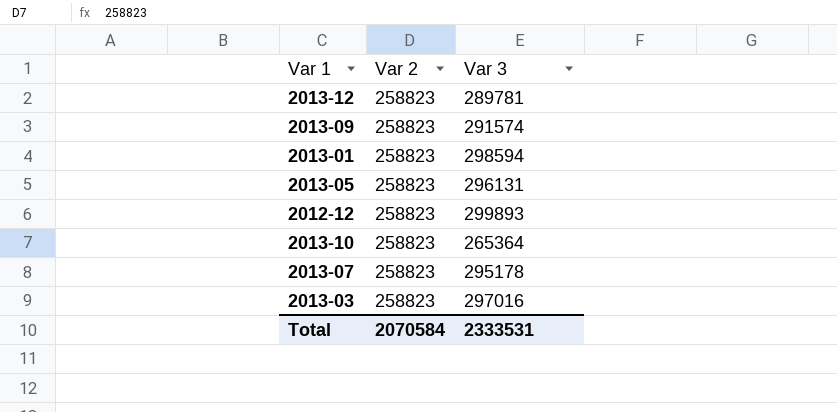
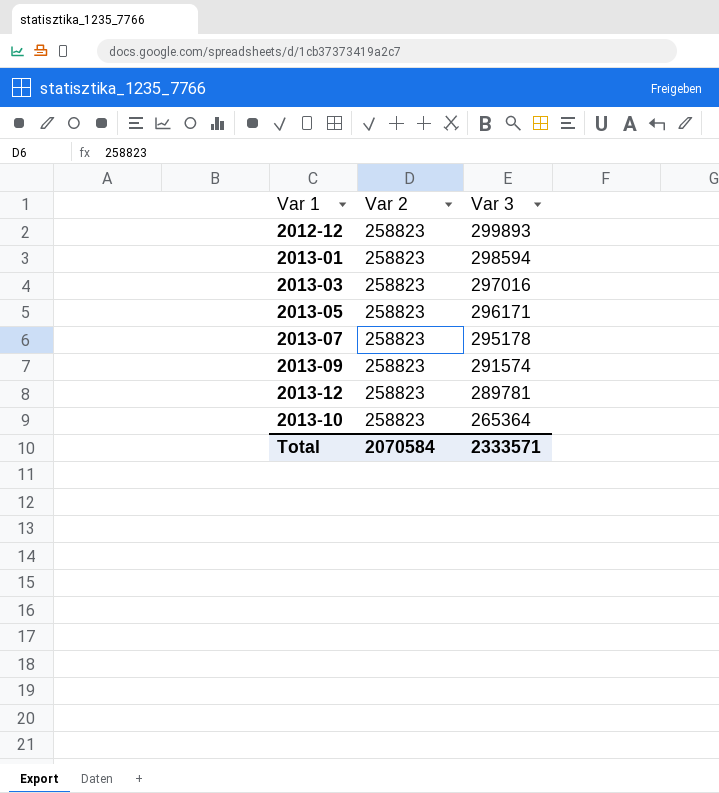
row order: none -> Var 3 descending
2013-05 | Var 3: 296131 -> 296171
Total | Var 3: 2333531 -> 2333571

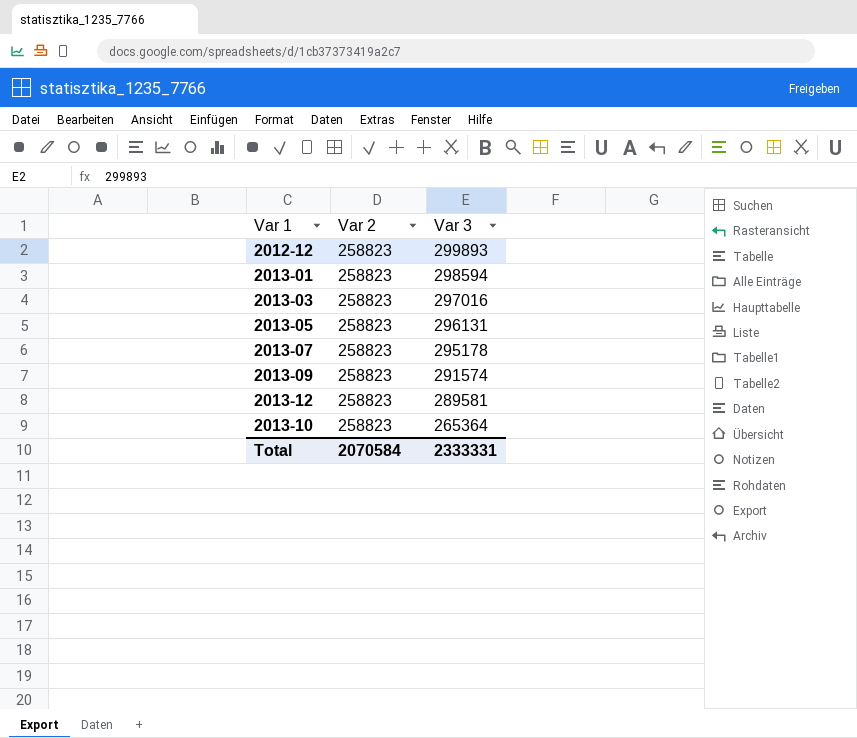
2013-05 | Var 3: 296171 -> 296131
2013-12 | Var 3: 289781 -> 289581
Total | Var 3: 2333571 -> 2333331

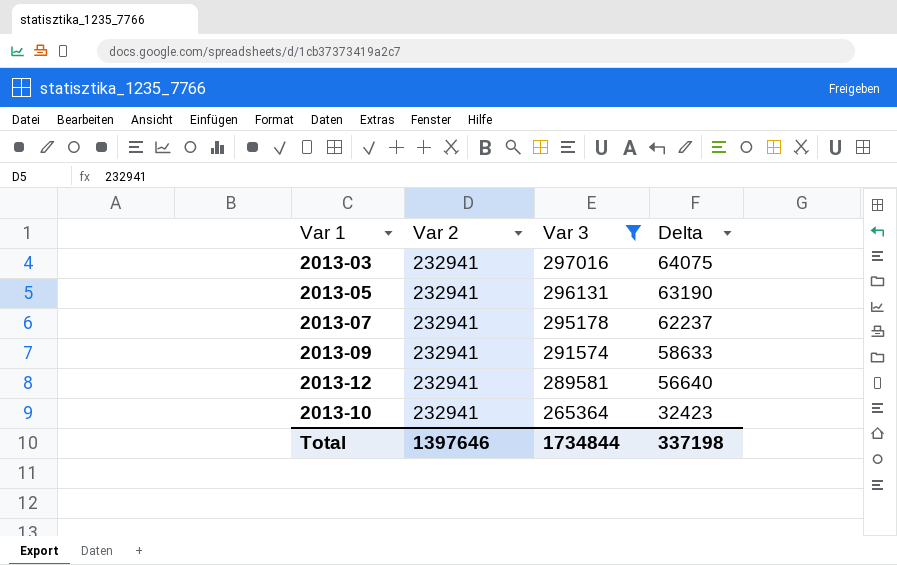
filter: none -> Var 3 <= 297016
column Delta | formula: none -> [Var 3] - [Var 2]
2013-03 | Var 2: 258823 -> 232941
2013-05 | Var 2: 258823 -> 232941
2013-07 | Var 2: 258823 -> 232941
2013-09 | Var 2: 258823 -> 232941
2013-12 | Var 2: 258823 -> 232941
2013-10 | Var 2: 258823 -> 232941
Total | Var 2: 2070584 -> 1397646
Total | Var 3: 2333331 -> 1734844

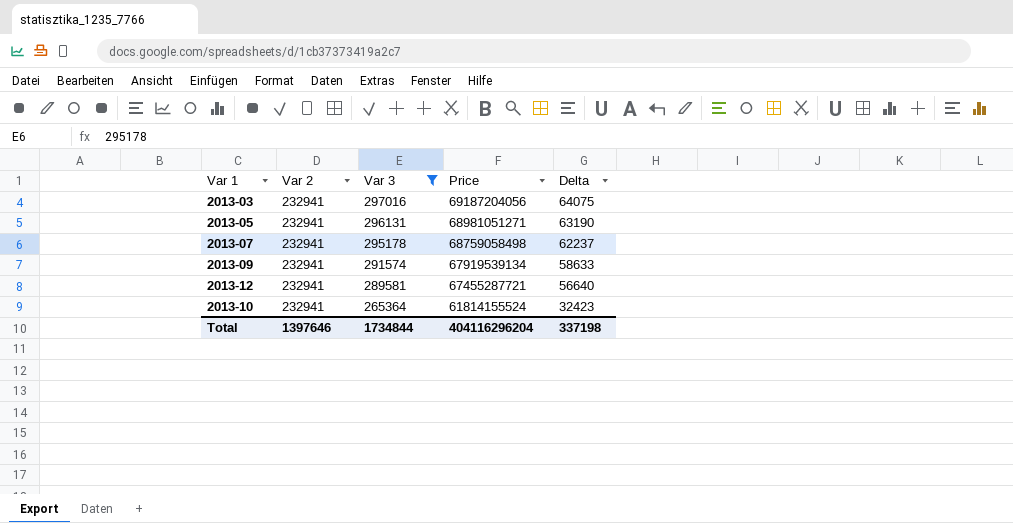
column Price | formula: none -> [Var 2] * [Var 3]

